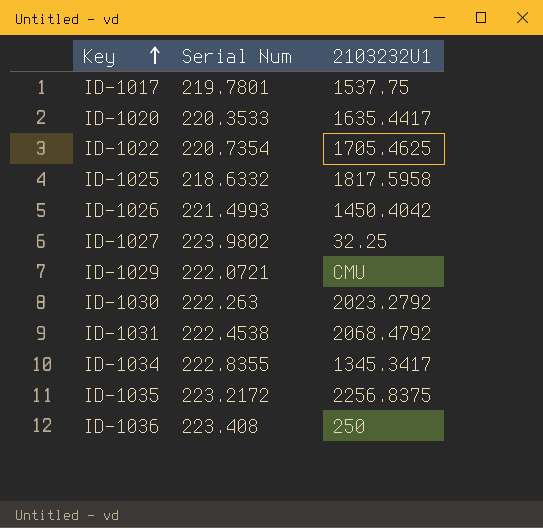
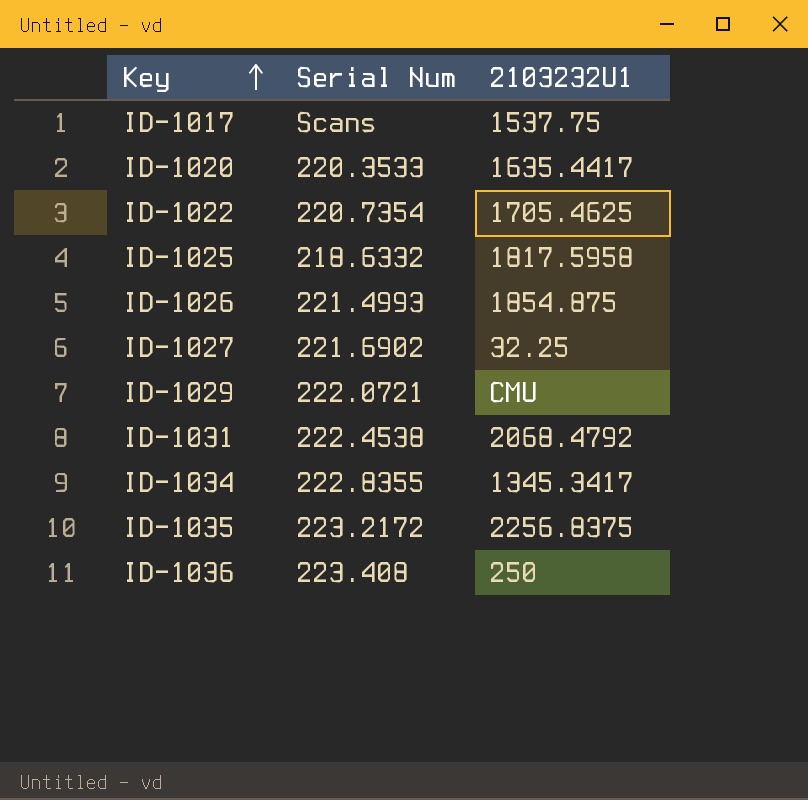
row ID-1030: 222.263 | 2023.2792 -> none
ID-1017 | Serial Num: 219.7801 -> Scans
ID-1026 | 2103232U1: 1450.4042 -> 1854.875
ID-1027 | Serial Num: 223.9802 -> 221.6902

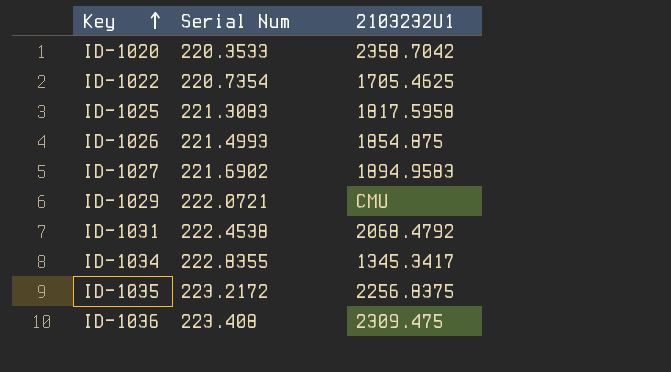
row ID-1017: Scans | 1537.75 -> none
ID-1020 | 2103232U1: 1635.4417 -> 2358.7042
ID-1025 | Serial Num: 218.6332 -> 221.3083
ID-1027 | 2103232U1: 32.25 -> 1894.9583
ID-1036 | 2103232U1: 250 -> 2309.475

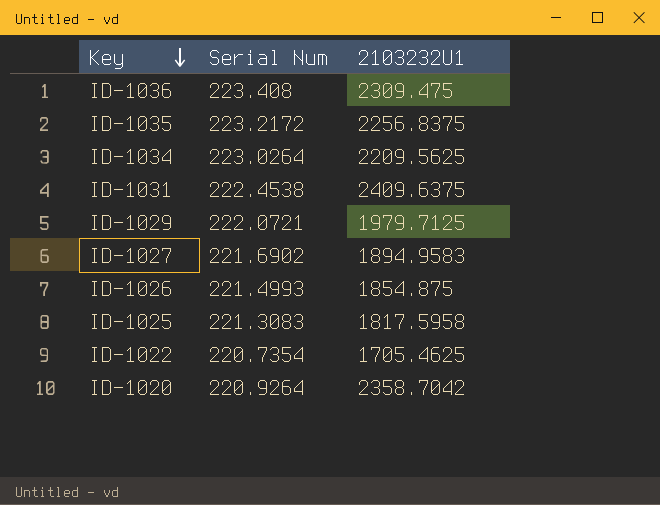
row order: Key ascending -> Key descending
ID-1034 | Serial Num: 222.8355 -> 223.0264
ID-1034 | 2103232U1: 1345.3417 -> 2209.5625
ID-1031 | 2103232U1: 2068.4792 -> 2409.6375
ID-1029 | 2103232U1: CMU -> 1979.7125
ID-1020 | Serial Num: 220.3533 -> 220.9264

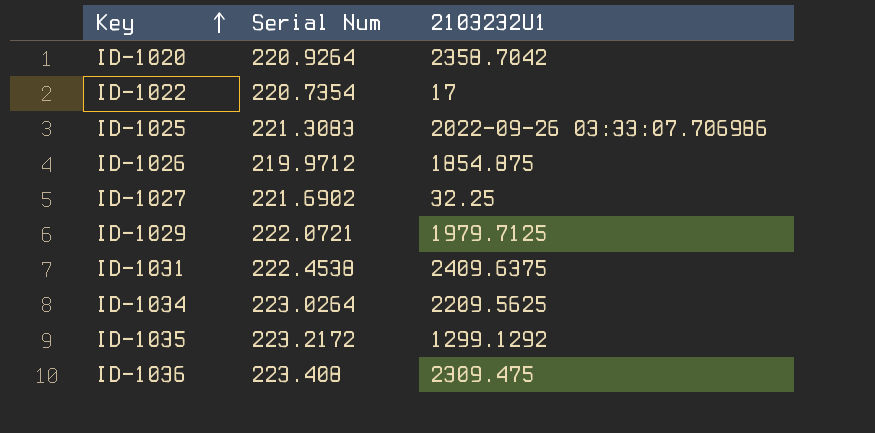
row order: Key descending -> Key ascending
ID-1022 | 2103232U1: 1705.4625 -> 17
ID-1025 | 2103232U1: 1817.5958 -> 2022-09-26 03:33:07.706986
ID-1026 | Serial Num: 221.4993 -> 219.9712
ID-1027 | 2103232U1: 1894.9583 -> 32.25
ID-1035 | 2103232U1: 2256.8375 -> 1299.1292

